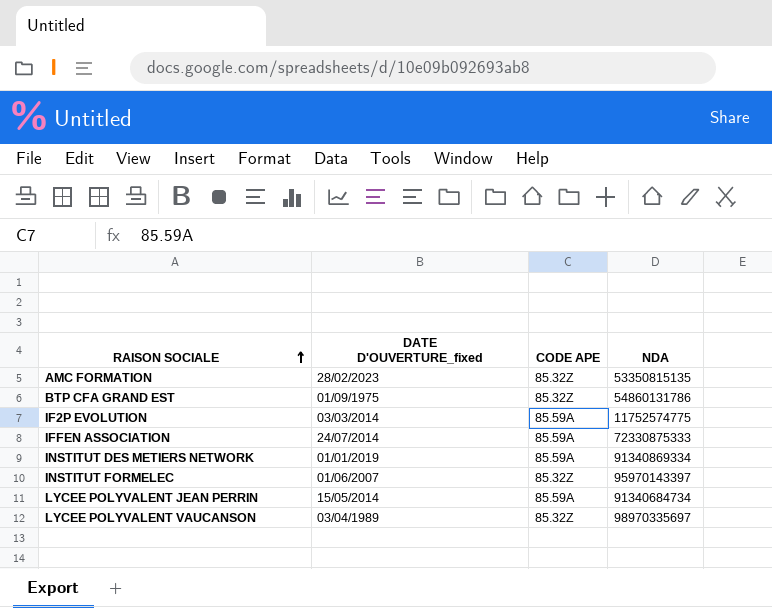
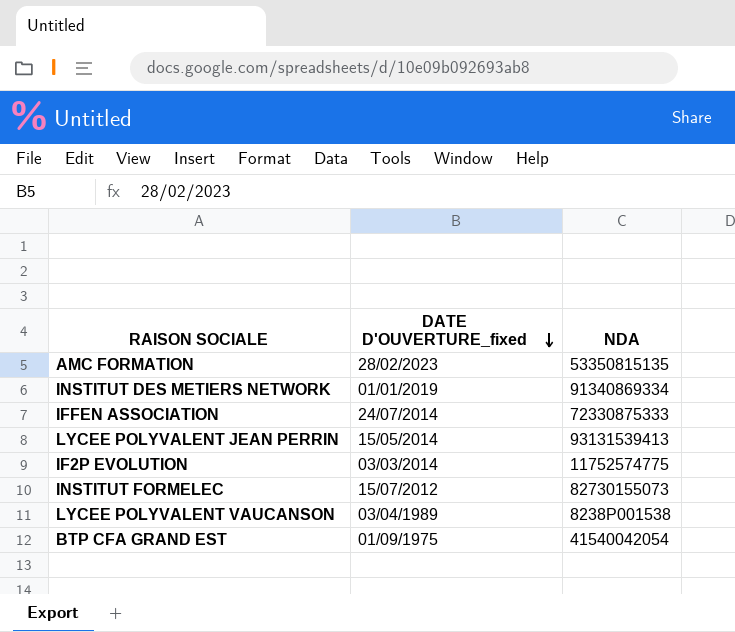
row order: RAISON SOCIALE ascending -> DATE D'OUVERTURE_fixed descending
column CODE APE | position: 3 -> none
LYCEE POLYVALENT JEAN PERRIN | NDA: 91340684734 -> 93131539413
INSTITUT FORMELEC | DATE D'OUVERTURE_fixed: 01/06/2007 -> 15/07/2012
INSTITUT FORMELEC | NDA: 95970143397 -> 82730155073
LYCEE POLYVALENT VAUCANSON | NDA: 98970335697 -> 8238P001538
BTP CFA GRAND EST | NDA: 54860131786 -> 41540042054

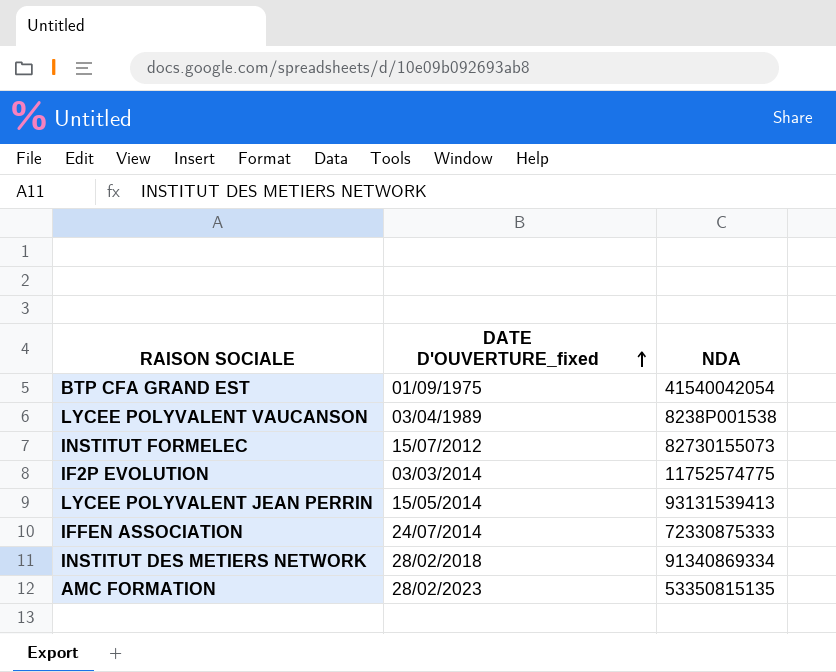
row order: DATE D'OUVERTURE_fixed descending -> DATE D'OUVERTURE_fixed ascending
INSTITUT DES METIERS NETWORK | DATE D'OUVERTURE_fixed: 01/01/2019 -> 28/02/2018

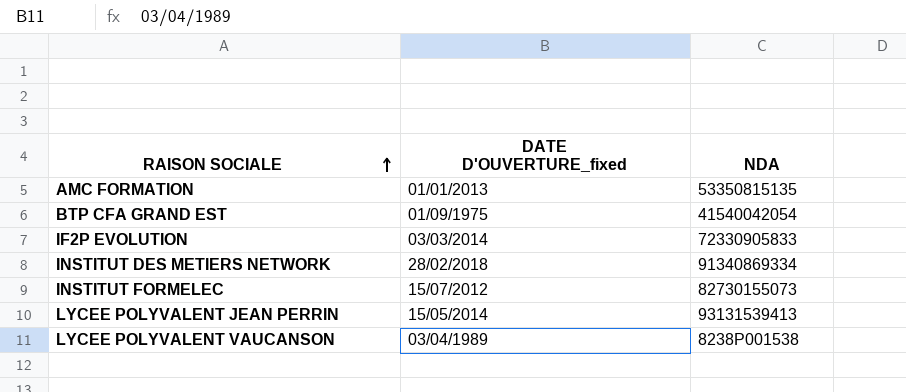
row order: DATE D'OUVERTURE_fixed ascending -> RAISON SOCIALE ascending
row IFFEN ASSOCIATION: 24/07/2014 | 72330875333 -> none
AMC FORMATION | DATE D'OUVERTURE_fixed: 28/02/2023 -> 01/01/2013
IF2P EVOLUTION | NDA: 11752574775 -> 72330905833

